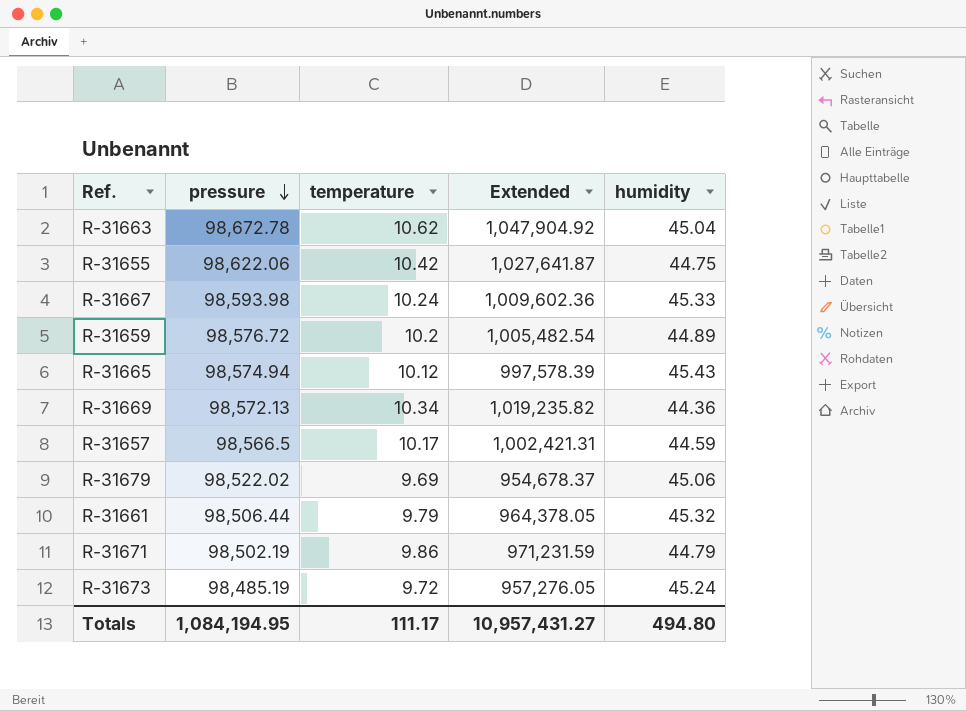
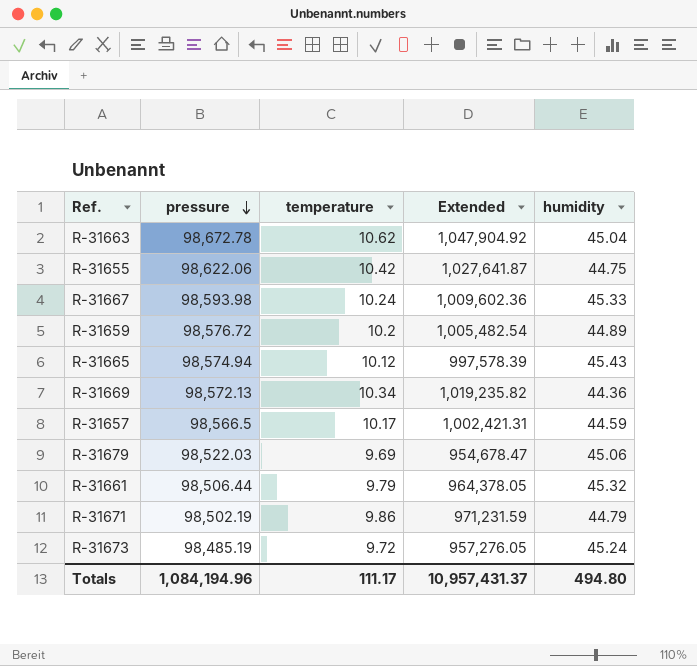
R-31679 | pressure: 98,522.02 -> 98,522.03
R-31679 | Extended: 954,678.37 -> 954,678.47
Totals | pressure: 1,084,194.95 -> 1,084,194.96
Totals | Extended: 10,957,431.27 -> 10,957,431.37

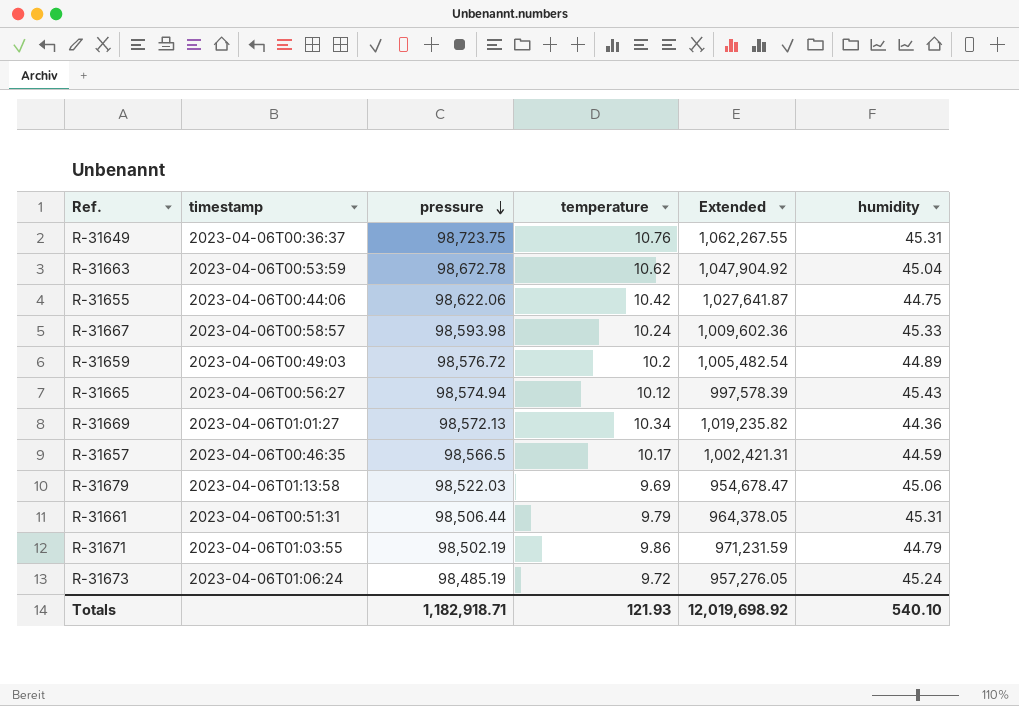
column timestamp | position: none -> 2
row R-31649: none -> 2023-04-06T00:36:37 | 98,723.75 | 10.76 | 1,062,267.55 | 45.31
R-31661 | humidity: 45.32 -> 45.31
Totals | pressure: 1,084,194.96 -> 1,182,918.71
Totals | temperature: 111.17 -> 121.93
Totals | Extended: 10,957,431.37 -> 12,019,698.92
Totals | humidity: 494.80 -> 540.10

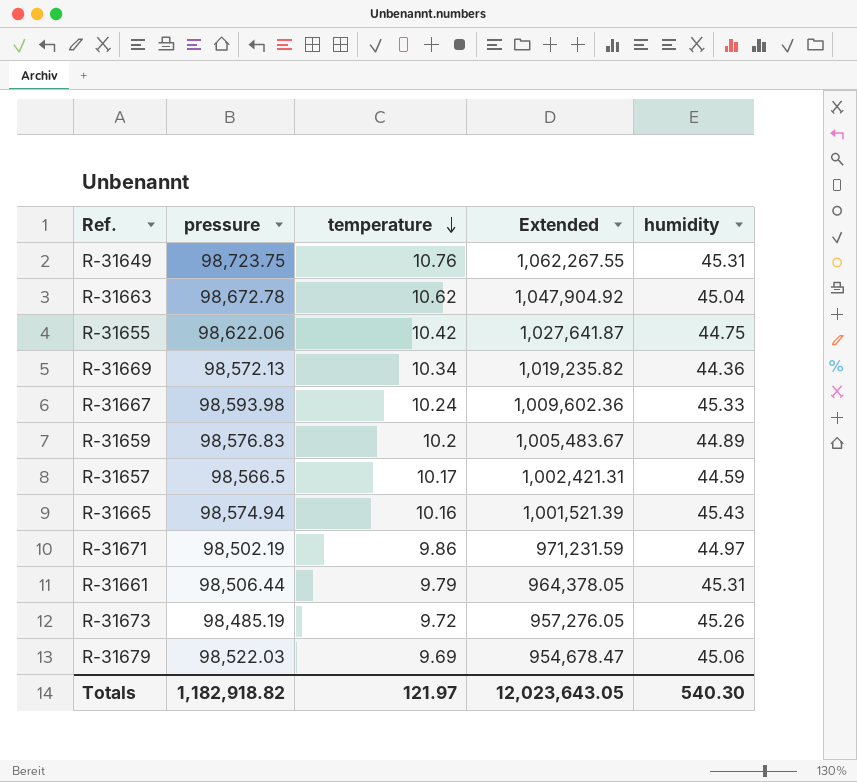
row order: pressure descending -> temperature descending
column timestamp | position: 2 -> none
R-31659 | pressure: 98,576.72 -> 98,576.83
R-31659 | Extended: 1,005,482.54 -> 1,005,483.67
R-31665 | temperature: 10.12 -> 10.16
R-31665 | Extended: 997,578.39 -> 1,001,521.39
R-31671 | humidity: 44.79 -> 44.97
R-31673 | humidity: 45.24 -> 45.26
Totals | pressure: 1,182,918.71 -> 1,182,918.82
Totals | temperature: 121.93 -> 121.97
Totals | Extended: 12,019,698.92 -> 12,023,643.05
Totals | humidity: 540.10 -> 540.30

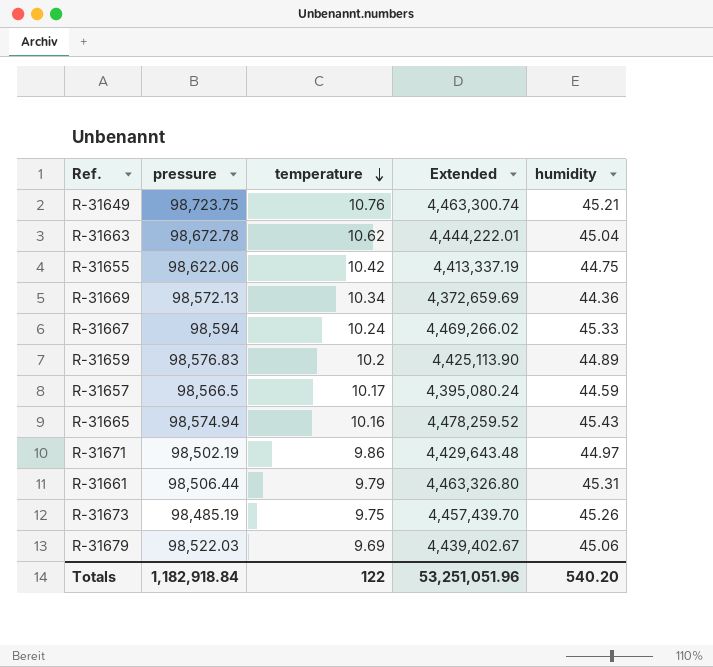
column Extended | formula: [pressure] * [temperature] -> [pressure] * [humidity]
R-31649 | humidity: 45.31 -> 45.21
R-31667 | pressure: 98,593.98 -> 98,594
R-31673 | temperature: 9.72 -> 9.75
Totals | pressure: 1,182,918.82 -> 1,182,918.84
Totals | temperature: 121.97 -> 122
Totals | Extended: 12,023,643.05 -> 53,251,051.96
Totals | humidity: 540.30 -> 540.20

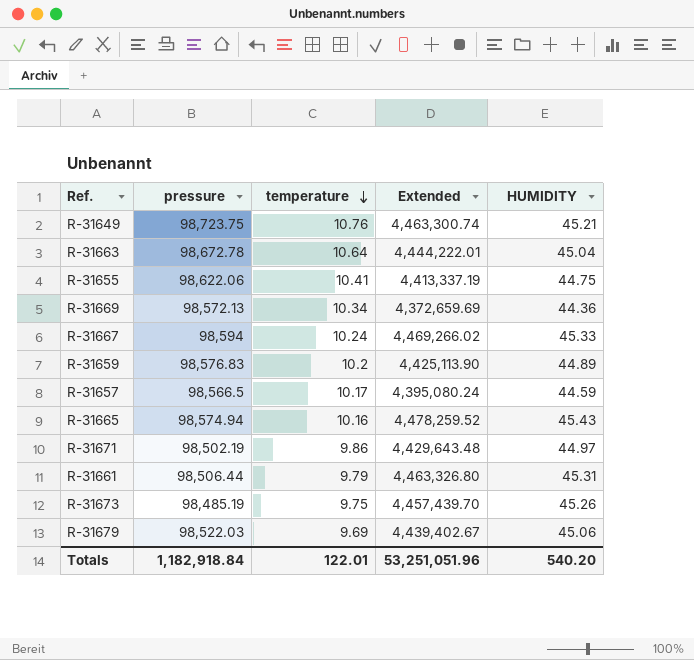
column name: humidity -> HUMIDITY
R-31663 | temperature: 10.62 -> 10.64
R-31655 | temperature: 10.42 -> 10.41
Totals | temperature: 122 -> 122.01

